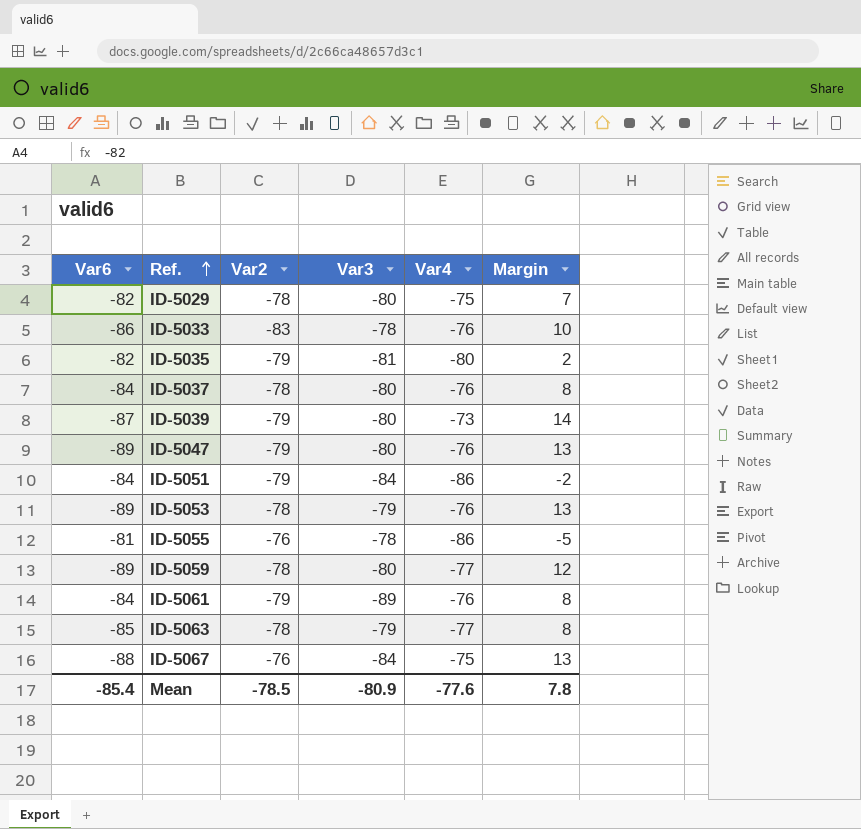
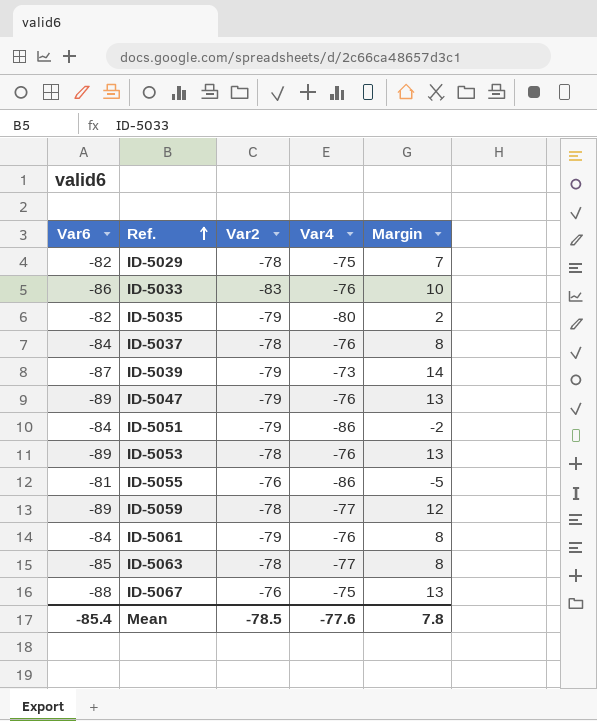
column Var3 | position: 4 -> none

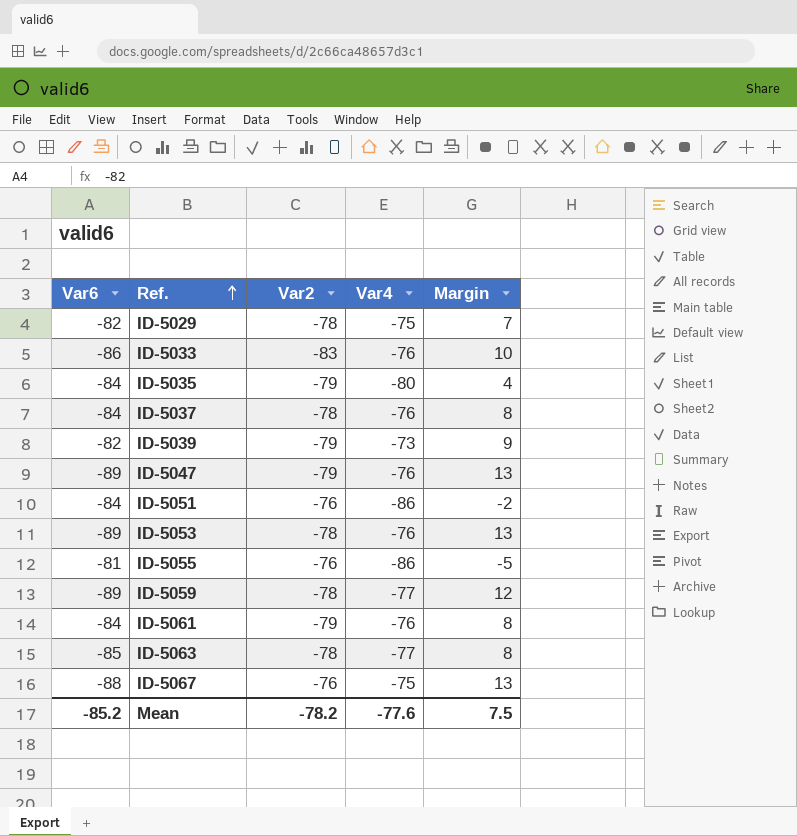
ID-5035 | Var6: -82 -> -84
ID-5035 | Margin: 2 -> 4
ID-5039 | Var6: -87 -> -82
ID-5039 | Margin: 14 -> 9
ID-5051 | Var2: -79 -> -76
Mean | Var6: -85.4 -> -85.2
Mean | Var2: -78.5 -> -78.2
Mean | Margin: 7.8 -> 7.5

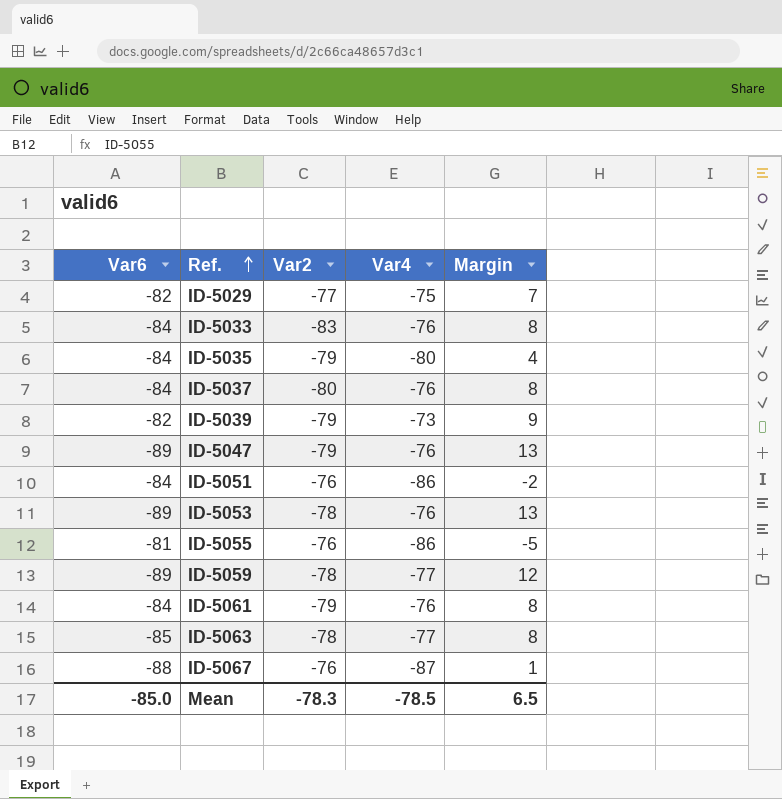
ID-5029 | Var2: -78 -> -77
ID-5033 | Var6: -86 -> -84
ID-5033 | Margin: 10 -> 8
ID-5037 | Var2: -78 -> -80
ID-5067 | Var4: -75 -> -87
ID-5067 | Margin: 13 -> 1
Mean | Var6: -85.2 -> -85.0
Mean | Var2: -78.2 -> -78.3
Mean | Var4: -77.6 -> -78.5
Mean | Margin: 7.5 -> 6.5

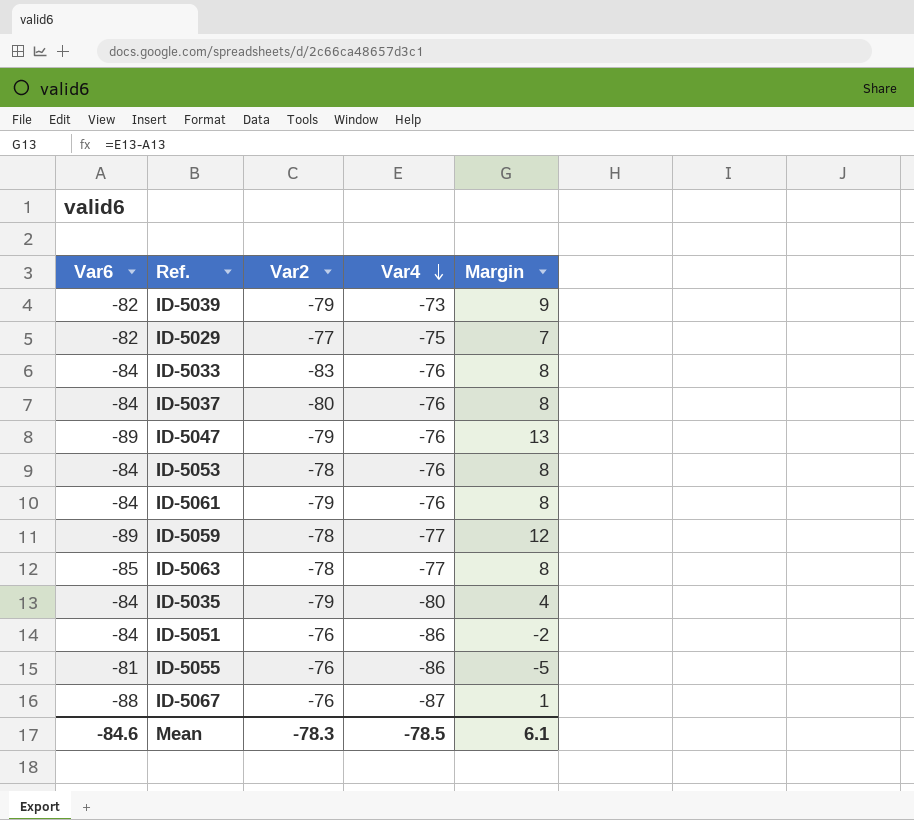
row order: Ref. ascending -> Var4 descending
ID-5053 | Var6: -89 -> -84
ID-5053 | Margin: 13 -> 8
Mean | Var6: -85.0 -> -84.6
Mean | Margin: 6.5 -> 6.1

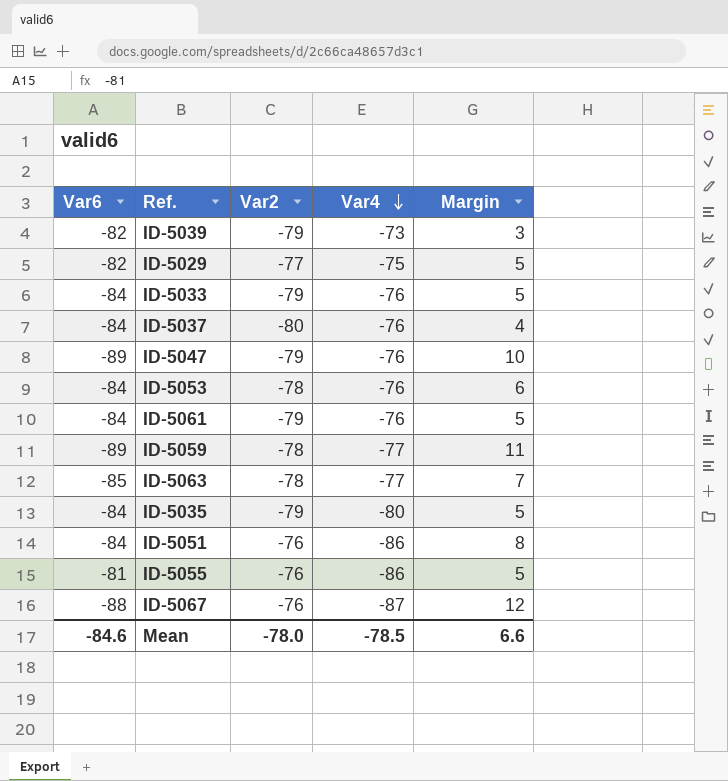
column Margin | formula: [Var4] - [Var6] -> [Var2] - [Var6]
ID-5033 | Var2: -83 -> -79
Mean | Var2: -78.3 -> -78.0
Mean | Margin: 6.1 -> 6.6

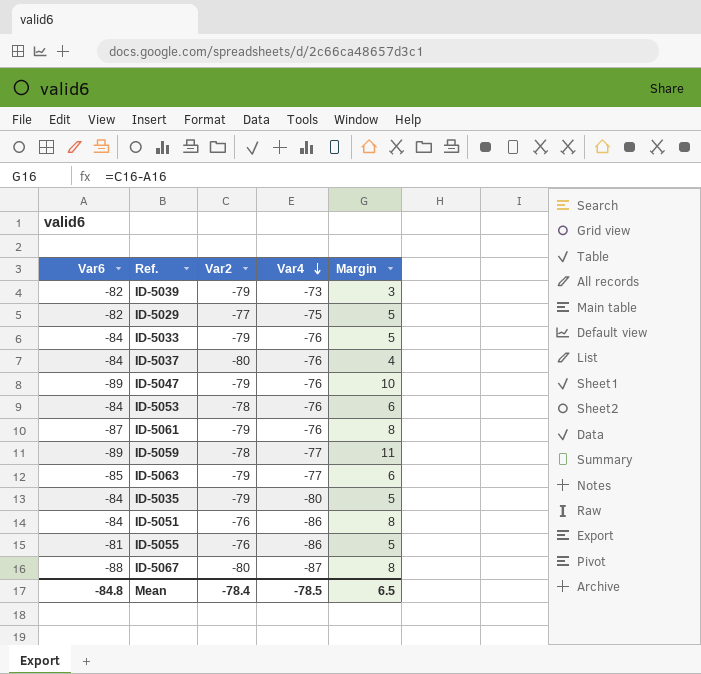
ID-5061 | Var6: -84 -> -87
ID-5061 | Margin: 5 -> 8
ID-5063 | Var2: -78 -> -79
ID-5063 | Margin: 7 -> 6
ID-5067 | Var2: -76 -> -80
ID-5067 | Margin: 12 -> 8
Mean | Var6: -84.6 -> -84.8
Mean | Var2: -78.0 -> -78.4
Mean | Margin: 6.6 -> 6.5

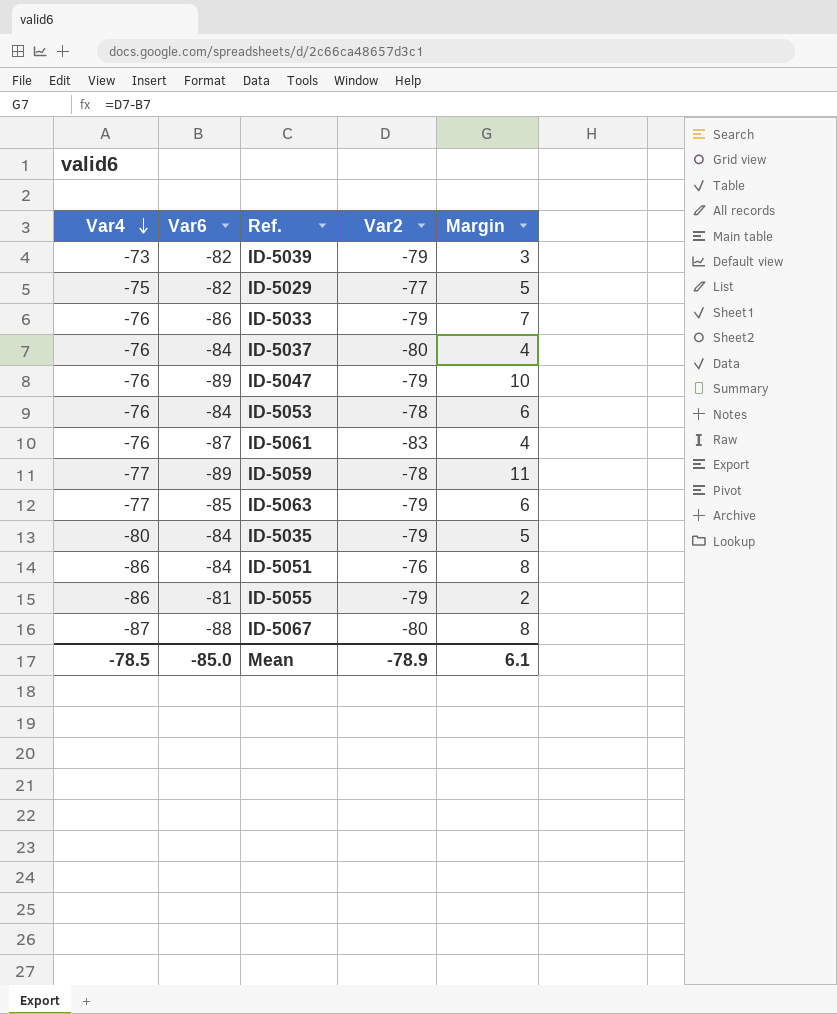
column Var4 | position: 4 -> 1
ID-5033 | Var6: -84 -> -86
ID-5033 | Margin: 5 -> 7
ID-5061 | Var2: -79 -> -83
ID-5061 | Margin: 8 -> 4
ID-5055 | Var2: -76 -> -79
ID-5055 | Margin: 5 -> 2
Mean | Var6: -84.8 -> -85.0
Mean | Var2: -78.4 -> -78.9
Mean | Margin: 6.5 -> 6.1

